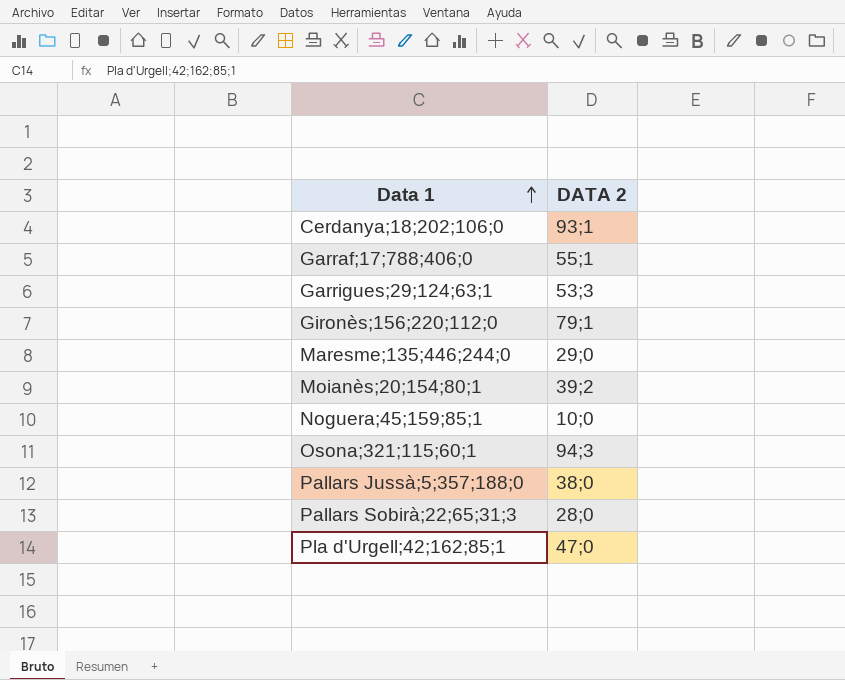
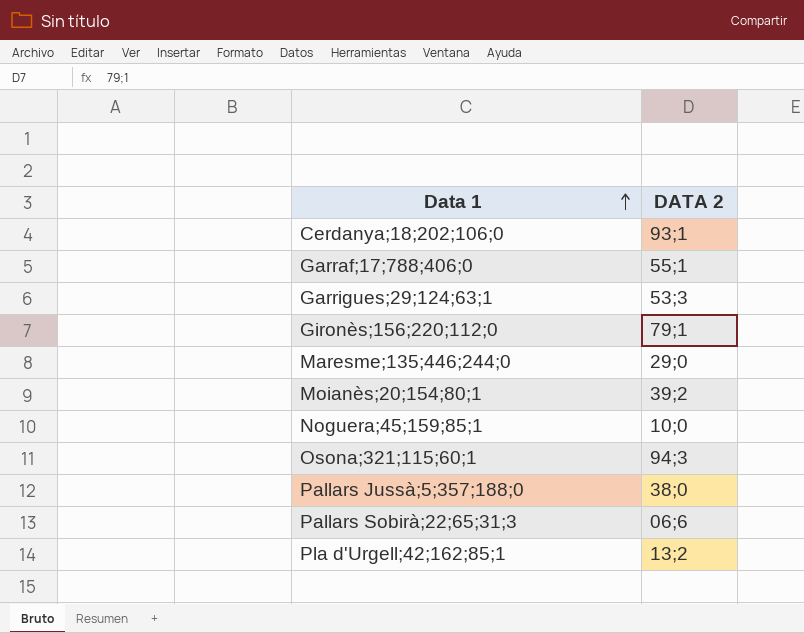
Pallars Sobirà;22;65;31;3 | DATA 2: 28;0 -> 06;6
Pla d'Urgell;42;162;85;1 | DATA 2: 47;0 -> 13;2

